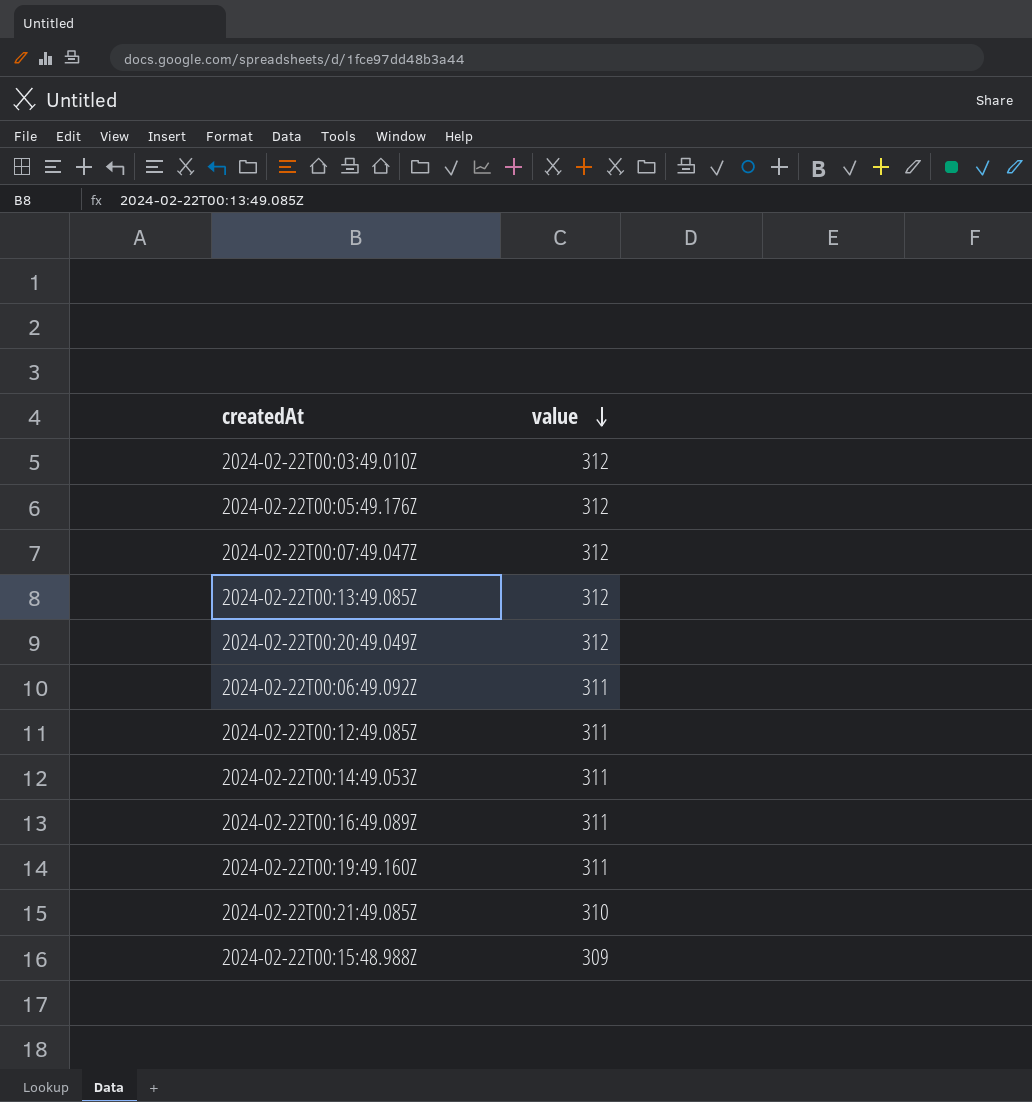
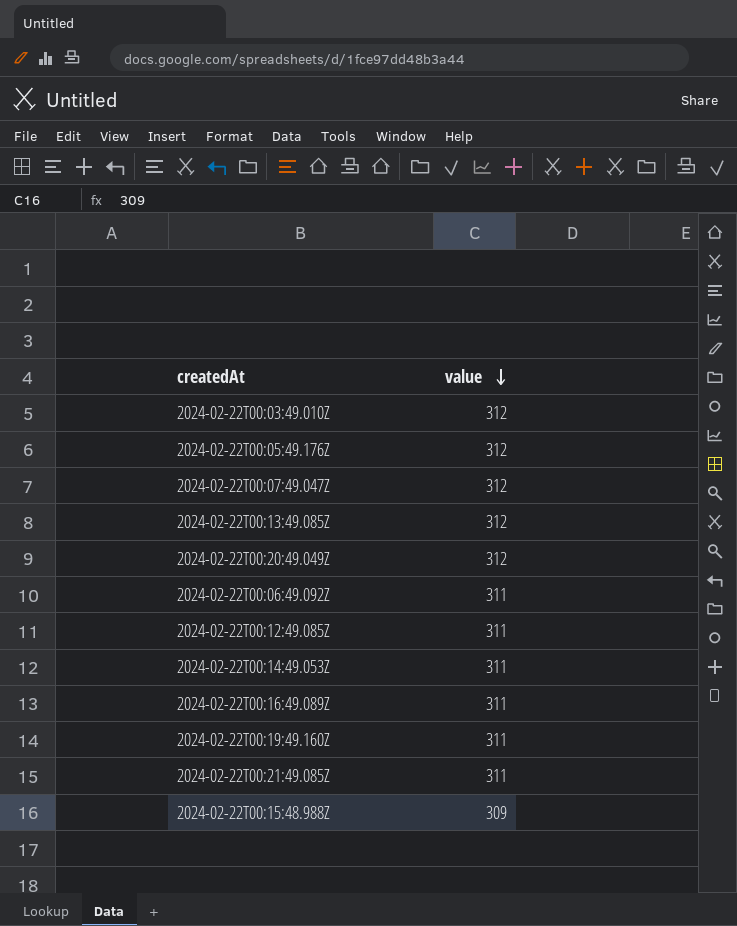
2024-02-22T00:21:49.085Z | value: 310 -> 311

